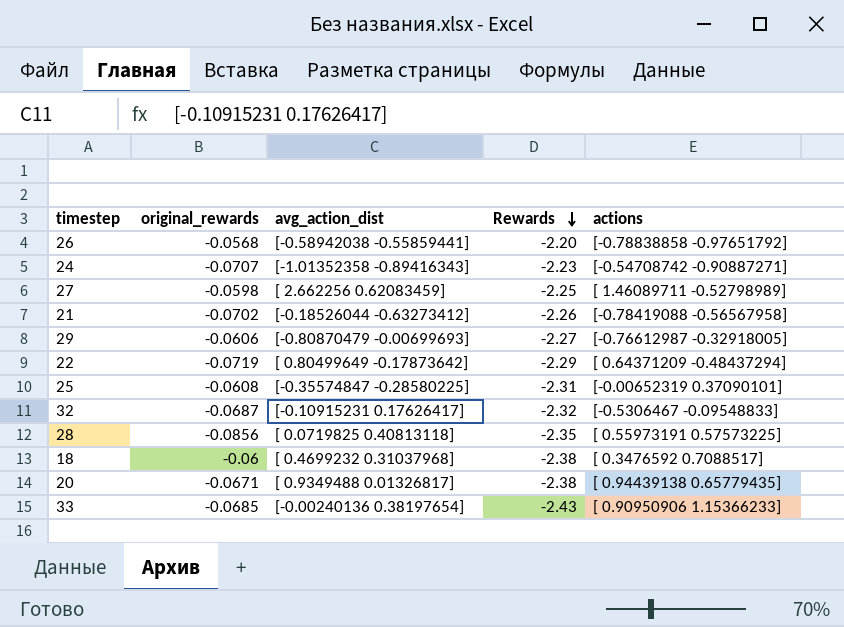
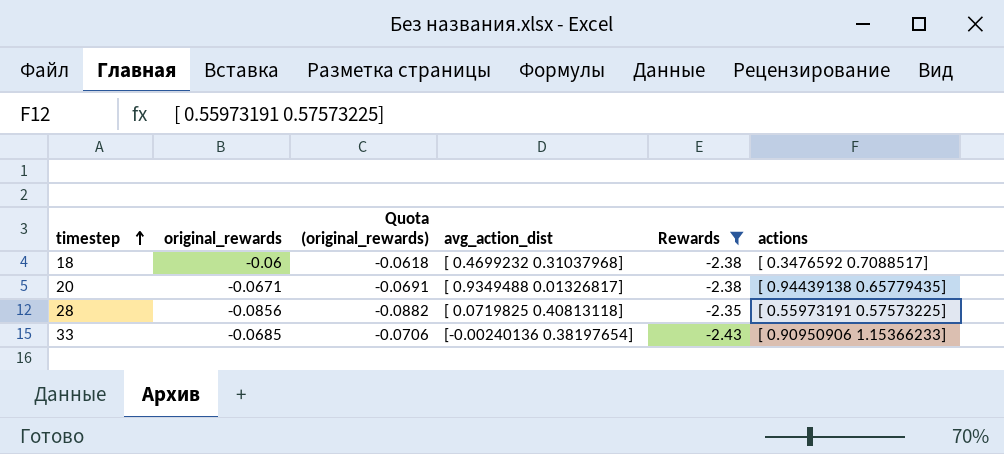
filter: none -> Rewards <= -2.35
row order: Rewards descending -> timestep ascending
column Quota (original_rewards) | formula: none -> [original_rewards] * 1.03

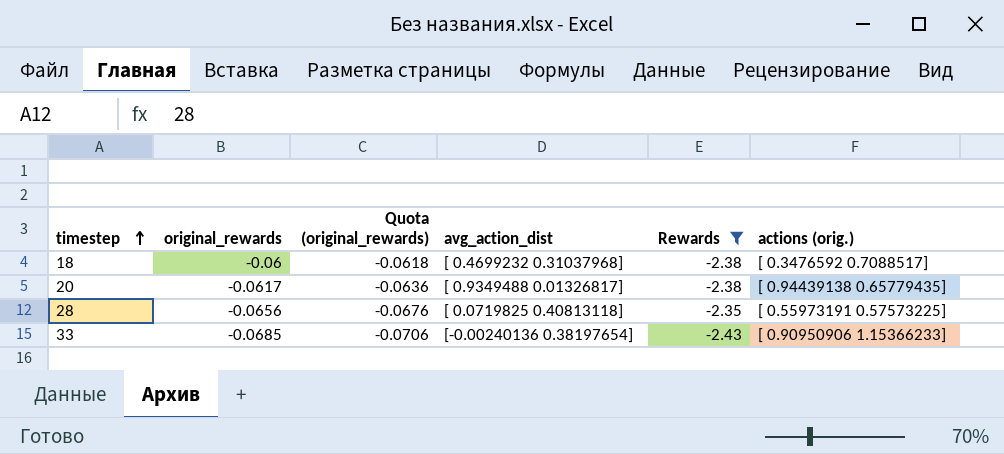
column name: actions -> actions (orig.)
20 | original_rewards: -0.0671 -> -0.0617
20 | Quota (original_rewards): -0.0691 -> -0.0636
28 | original_rewards: -0.0856 -> -0.0656
28 | Quota (original_rewards): -0.0882 -> -0.0676

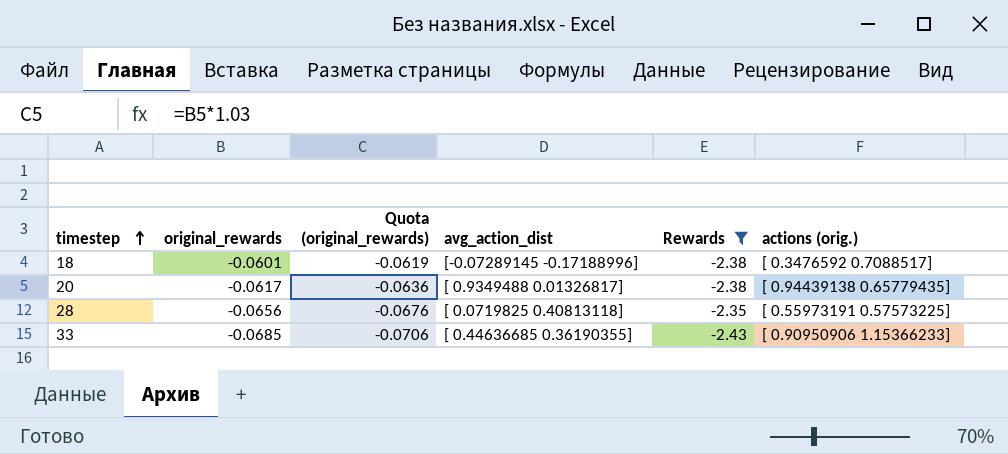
18 | original_rewards: -0.06 -> -0.0601
18 | Quota (original_rewards): -0.0618 -> -0.0619
18 | avg_action_dist: [ 0.4699232 0.31037968] -> [-0.07289145 -0.17188996]
33 | avg_action_dist: [-0.00240136 0.38197654] -> [ 0.44636685 0.36190355]

